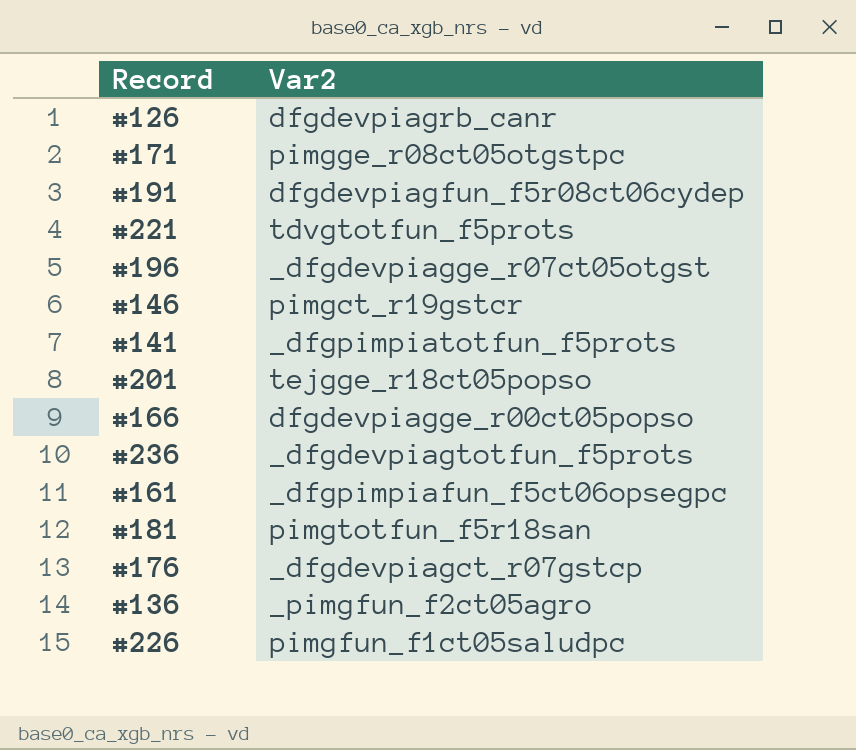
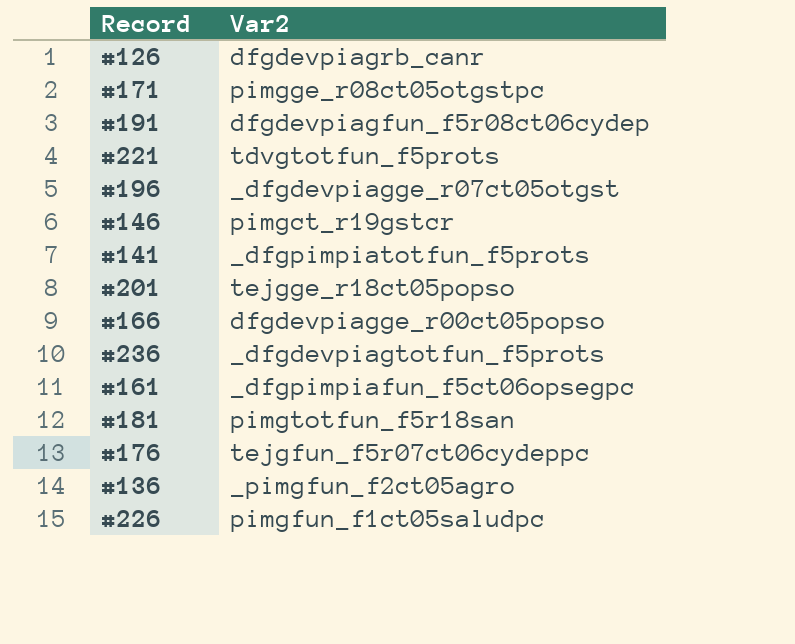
#176 | Var2: _dfgdevpiagct_r07gstcp -> tejgfun_f5r07ct06cydeppc

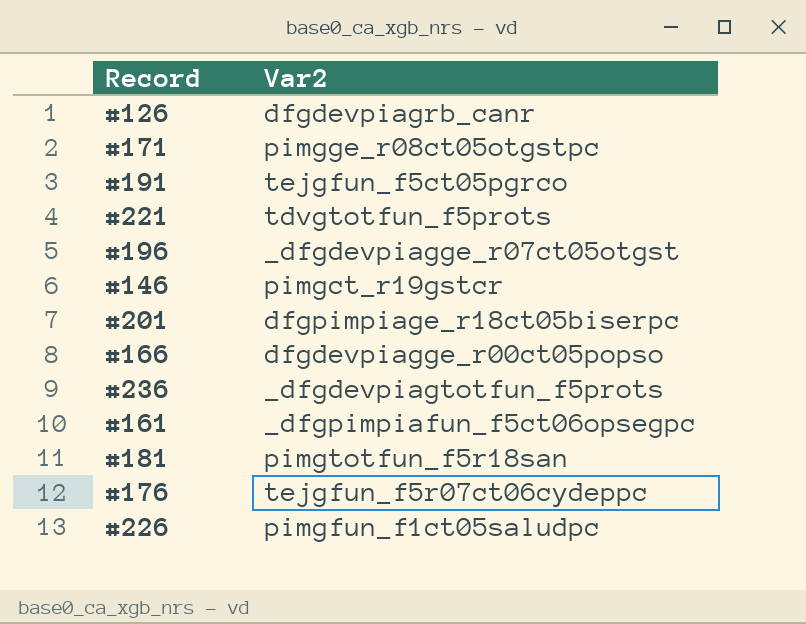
row #141: _dfgpimpiatotfun_f5prots -> none
row #136: _pimgfun_f2ct05agro -> none
#191 | Var2: dfgdevpiagfun_f5r08ct06cydep -> tejgfun_f5ct05pgrco
#201 | Var2: tejgge_r18ct05popso -> dfgpimpiage_r18ct05biserpc

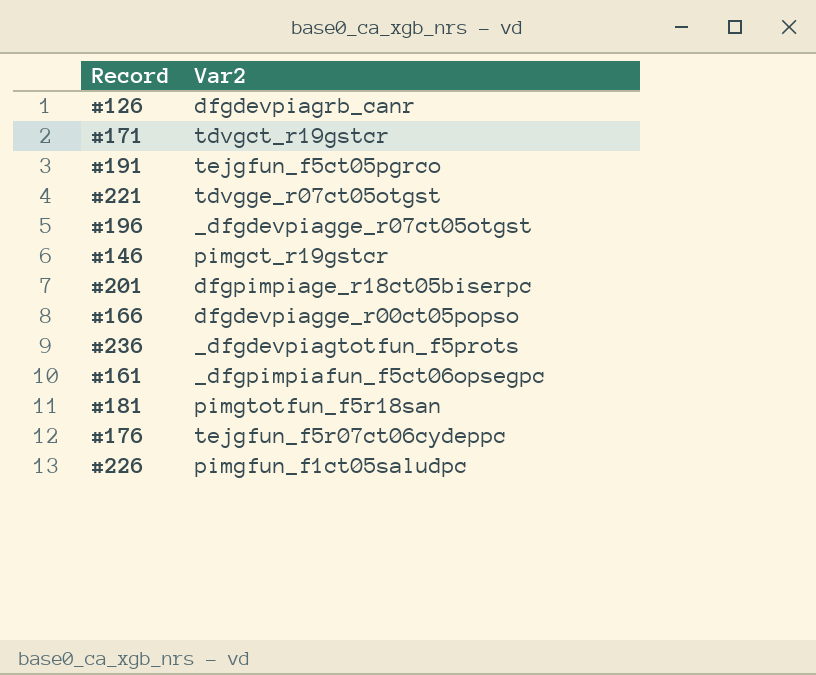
#171 | Var2: pimgge_r08ct05otgstpc -> tdvgct_r19gstcr
#221 | Var2: tdvgtotfun_f5prots -> tdvgge_r07ct05otgst

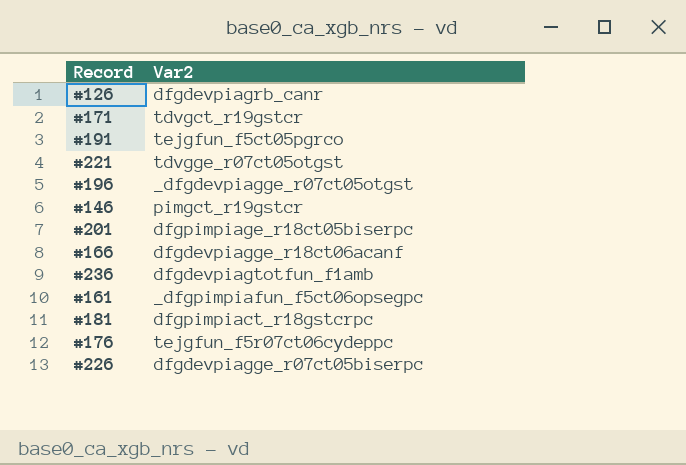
#166 | Var2: dfgdevpiagge_r00ct05popso -> dfgdevpiagge_r18ct06acanf
#236 | Var2: _dfgdevpiagtotfun_f5prots -> dfgdevpiagtotfun_f1amb
#181 | Var2: pimgtotfun_f5r18san -> dfgpimpiact_r18gstcrpc
#226 | Var2: pimgfun_f1ct05saludpc -> dfgdevpiagge_r07ct05biserpc

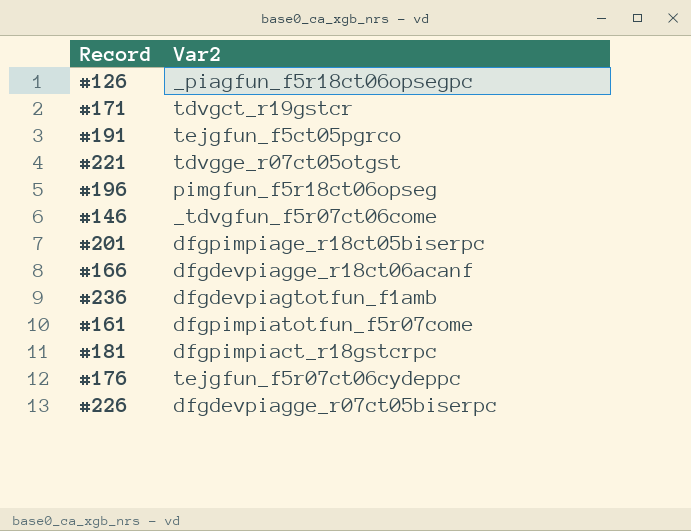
#126 | Var2: dfgdevpiagrb_canr -> _piagfun_f5r18ct06opsegpc
#196 | Var2: _dfgdevpiagge_r07ct05otgst -> pimgfun_f5r18ct06opseg
#146 | Var2: pimgct_r19gstcr -> _tdvgfun_f5r07ct06come
#161 | Var2: _dfgpimpiafun_f5ct06opsegpc -> dfgpimpiatotfun_f5r07come

